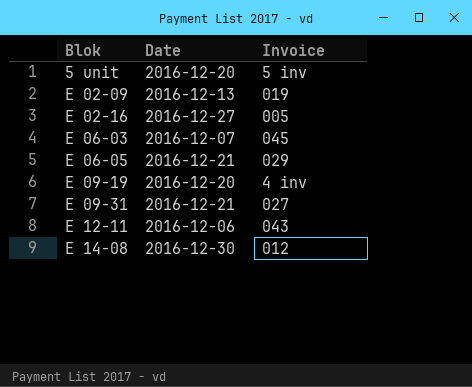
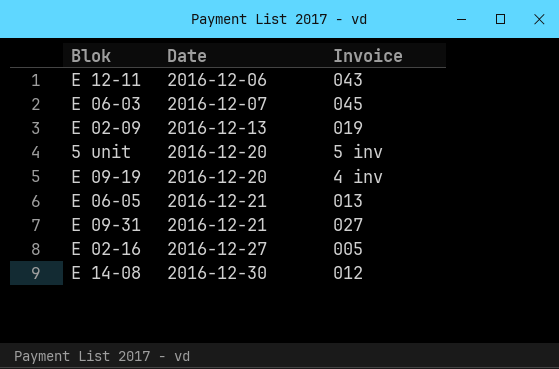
row order: Blok ascending -> Date ascending
E 06-05 | Invoice: 029 -> 013

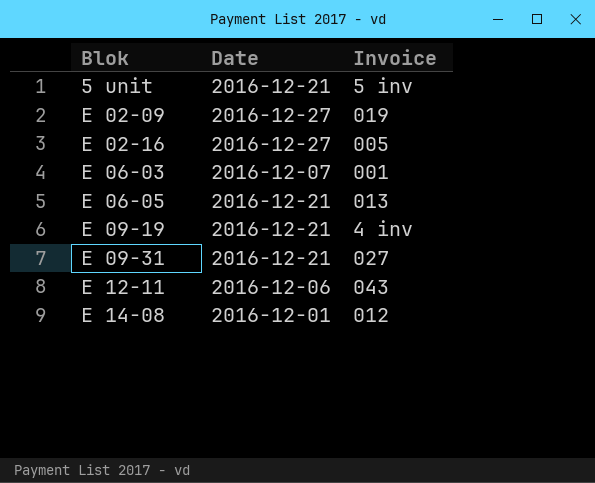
row order: Date ascending -> Blok ascending
5 unit | Date: 2016-12-20 -> 2016-12-21
E 02-09 | Date: 2016-12-13 -> 2016-12-27
E 06-03 | Invoice: 045 -> 001
E 09-19 | Date: 2016-12-20 -> 2016-12-21
E 14-08 | Date: 2016-12-30 -> 2016-12-01

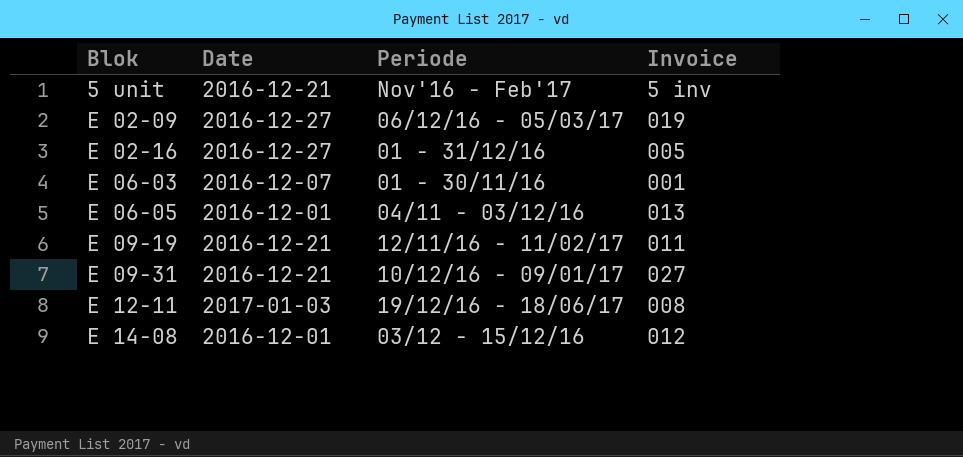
column Periode | position: none -> 3
E 06-05 | Date: 2016-12-21 -> 2016-12-01
E 09-19 | Invoice: 4 inv -> 011
E 12-11 | Date: 2016-12-06 -> 2017-01-03
E 12-11 | Invoice: 043 -> 008

